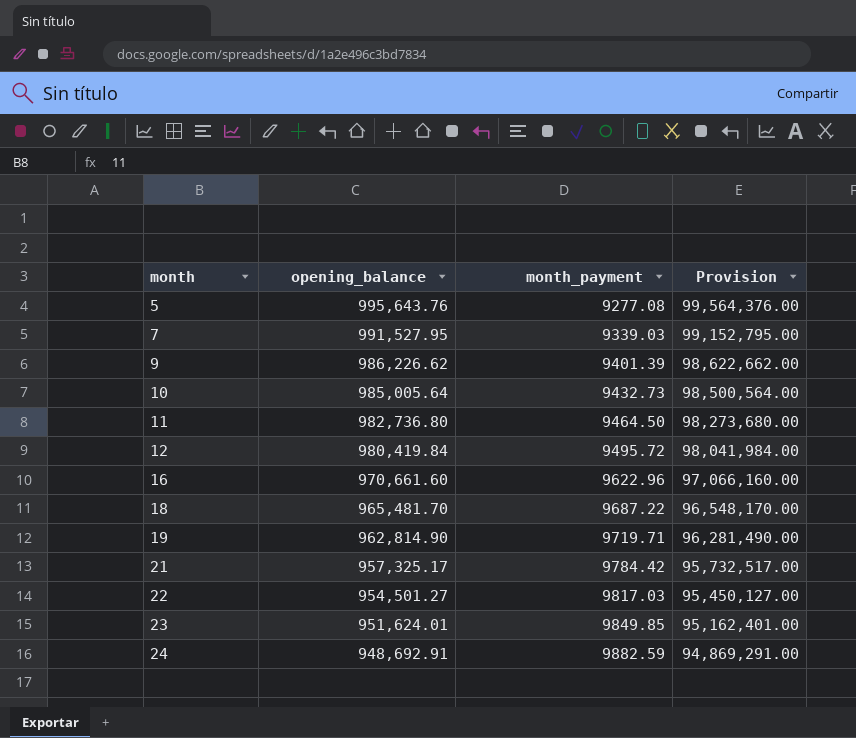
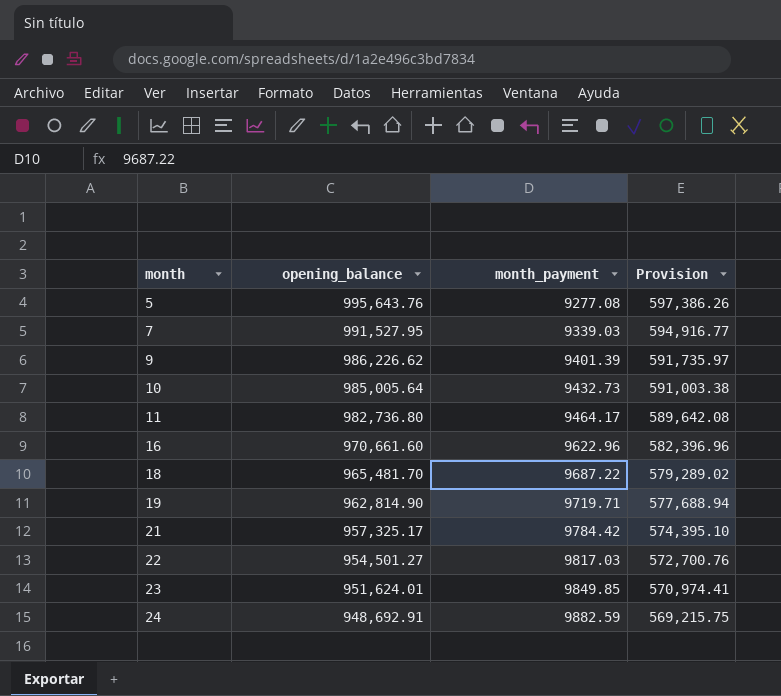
column Provision | formula: [opening_balance] * 100 -> [opening_balance] * 0.6
row 12: 980,419.84 | 9495.72 | 98,041,984.00 -> none
11 | month_payment: 9464.50 -> 9464.17

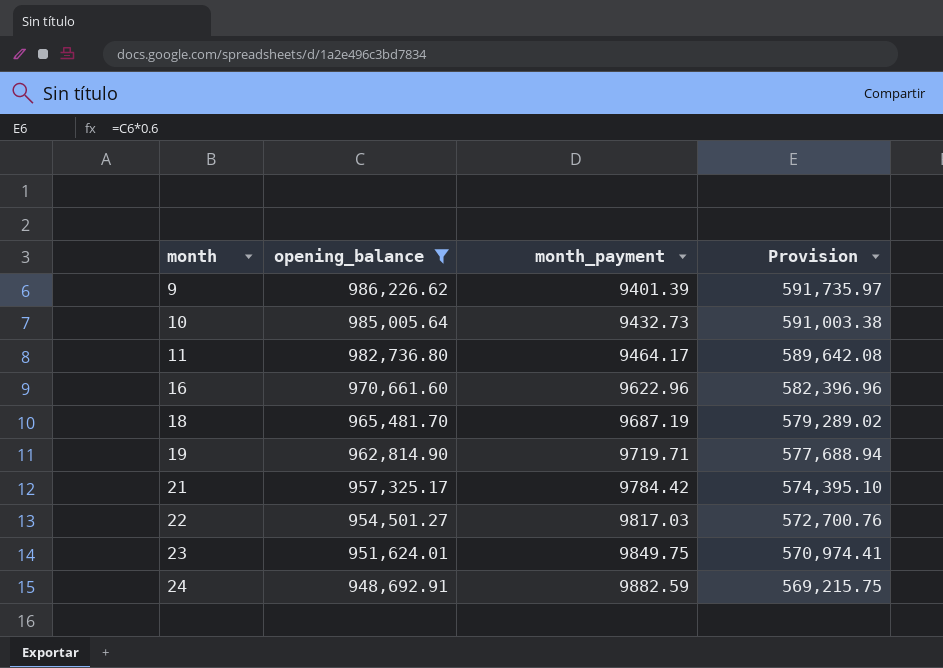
filter: none -> opening_balance <= 986,226.62
18 | month_payment: 9687.22 -> 9687.19
23 | month_payment: 9849.85 -> 9849.75

